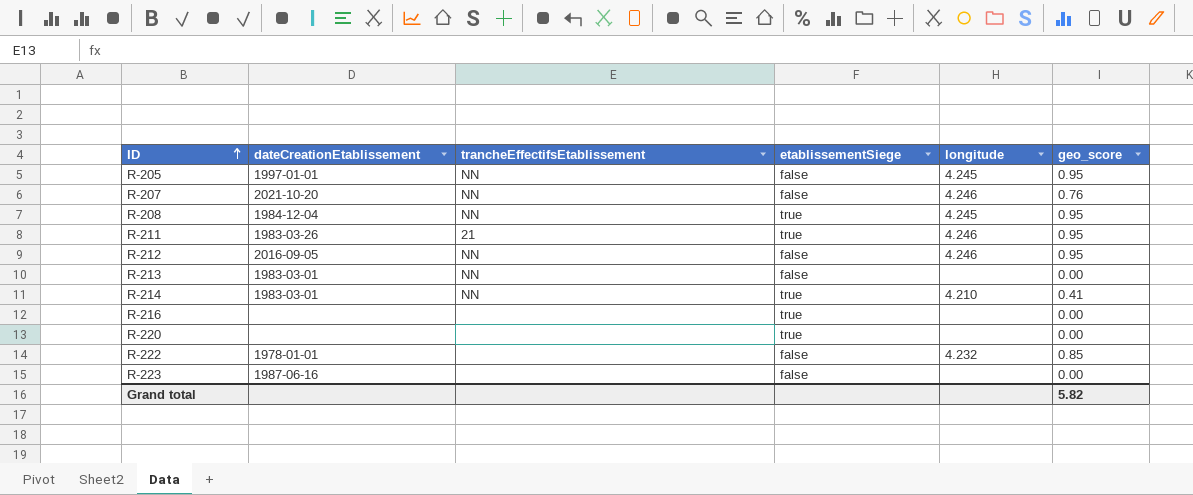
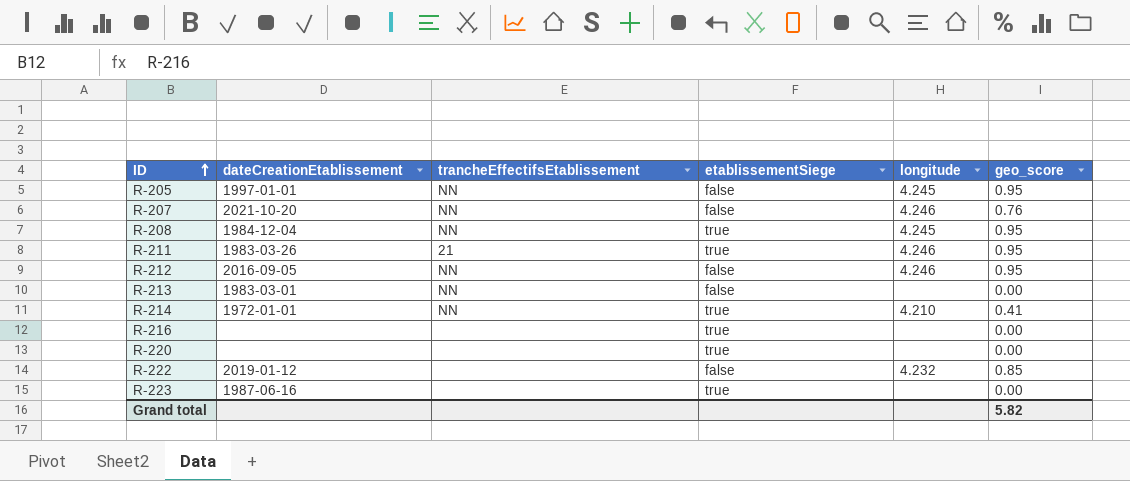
R-214 | dateCreationEtablissement: 1983-03-01 -> 1972-01-01
R-222 | dateCreationEtablissement: 1978-01-01 -> 2019-01-12
R-223 | etablissementSiege: false -> true

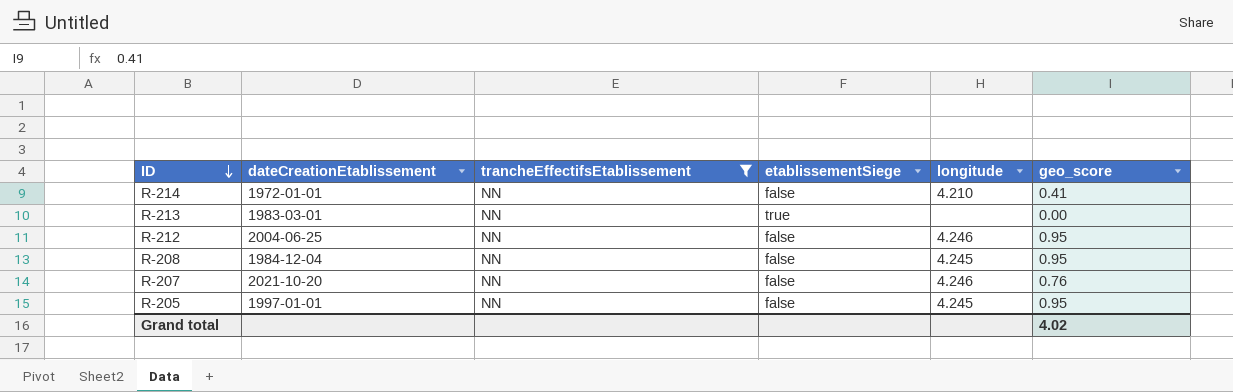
filter: none -> trancheEffectifsEtablissement = NN
row order: ID ascending -> ID descending
R-214 | etablissementSiege: true -> false
R-213 | etablissementSiege: false -> true
R-212 | dateCreationEtablissement: 2016-09-05 -> 2004-06-25
R-208 | etablissementSiege: true -> false
Grand total | geo_score: 5.82 -> 4.02

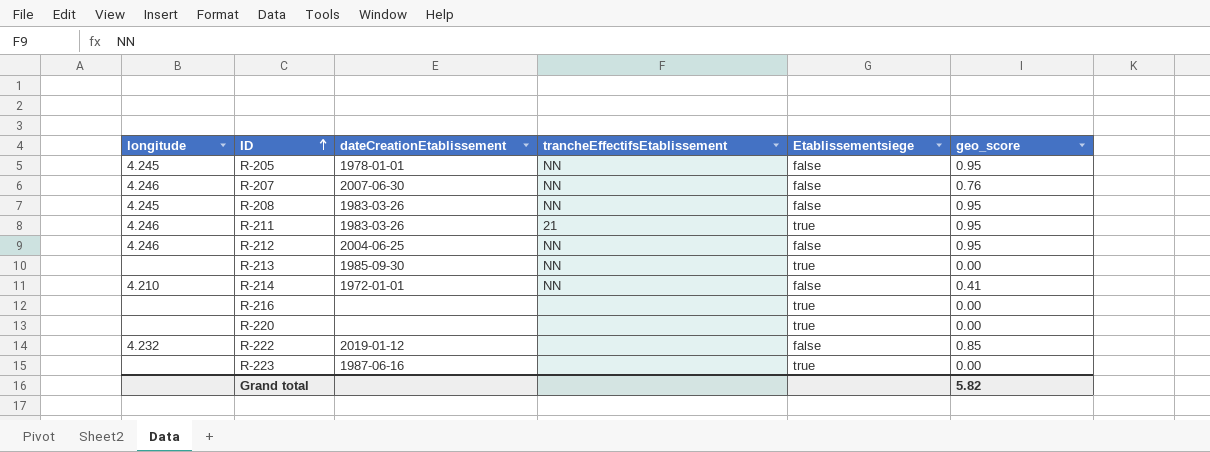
filter: trancheEffectifsEtablissement = NN -> none
row order: ID descending -> ID ascending
column longitude | position: 5 -> 1
column name: etablissementSiege -> Etablissementsiege
R-205 | dateCreationEtablissement: 1997-01-01 -> 1978-01-01
R-207 | dateCreationEtablissement: 2021-10-20 -> 2007-06-30
R-208 | dateCreationEtablissement: 1984-12-04 -> 1983-03-26
R-213 | dateCreationEtablissement: 1983-03-01 -> 1985-09-30
Grand total | geo_score: 4.02 -> 5.82

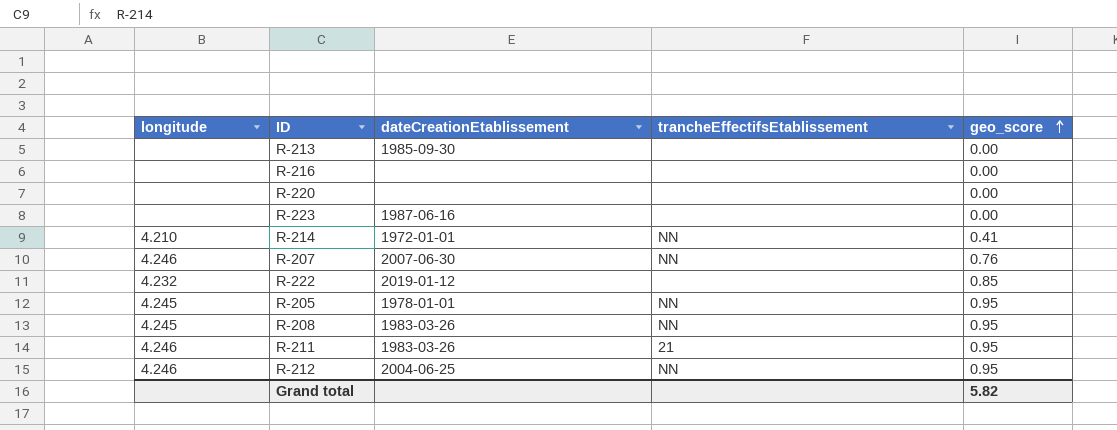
row order: ID ascending -> geo_score ascending
column Etablissementsiege | position: 5 -> none
R-213 | trancheEffectifsEtablissement: NN -> none

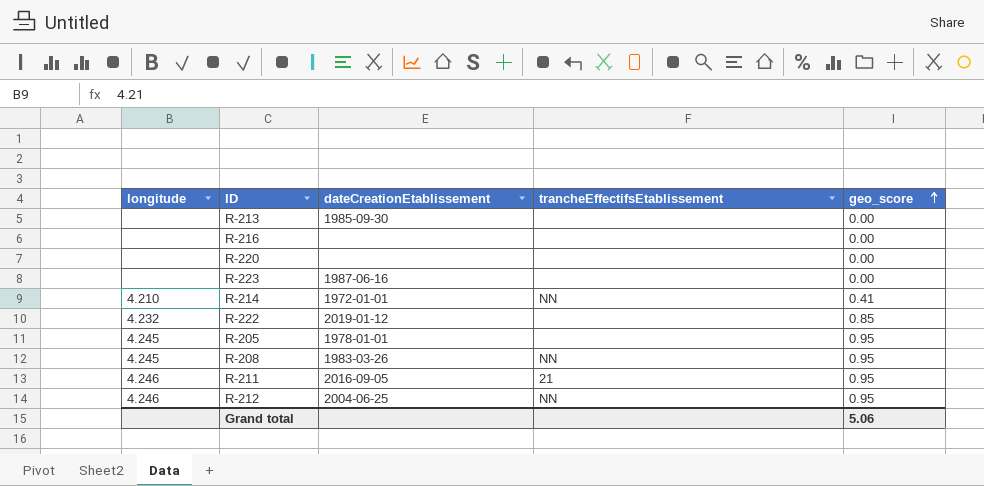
row R-207: 4.246 | 2007-06-30 | NN | 0.76 -> none
R-205 | trancheEffectifsEtablissement: NN -> none
R-211 | dateCreationEtablissement: 1983-03-26 -> 2016-09-05
Grand total | geo_score: 5.82 -> 5.06

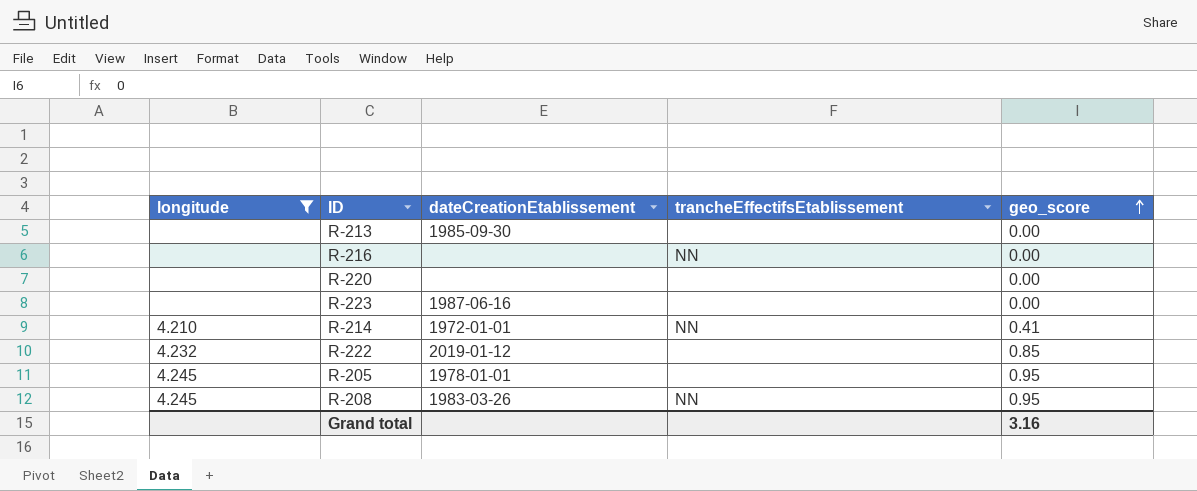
filter: none -> longitude != 4.246
R-216 | trancheEffectifsEtablissement: none -> NN
Grand total | geo_score: 5.06 -> 3.16

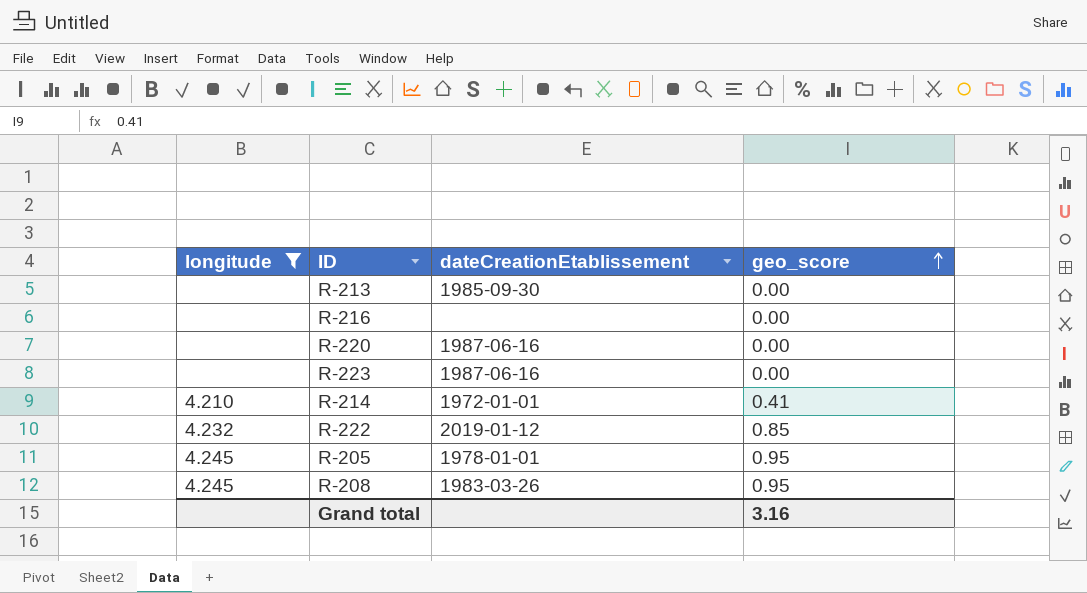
column trancheEffectifsEtablissement | position: 4 -> none
R-220 | dateCreationEtablissement: none -> 1987-06-16

